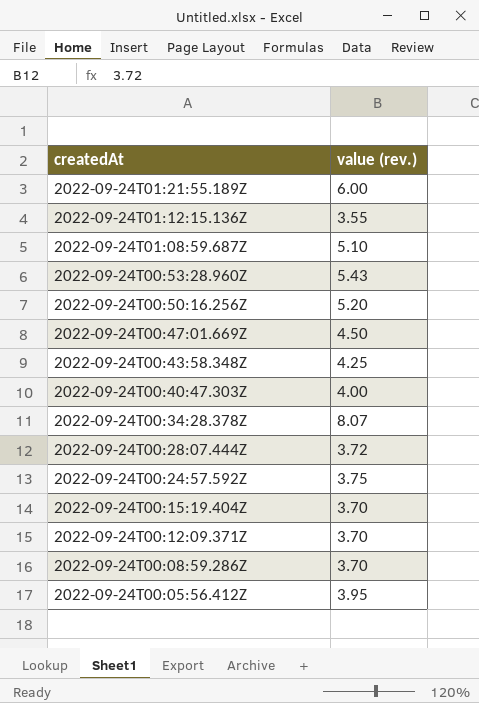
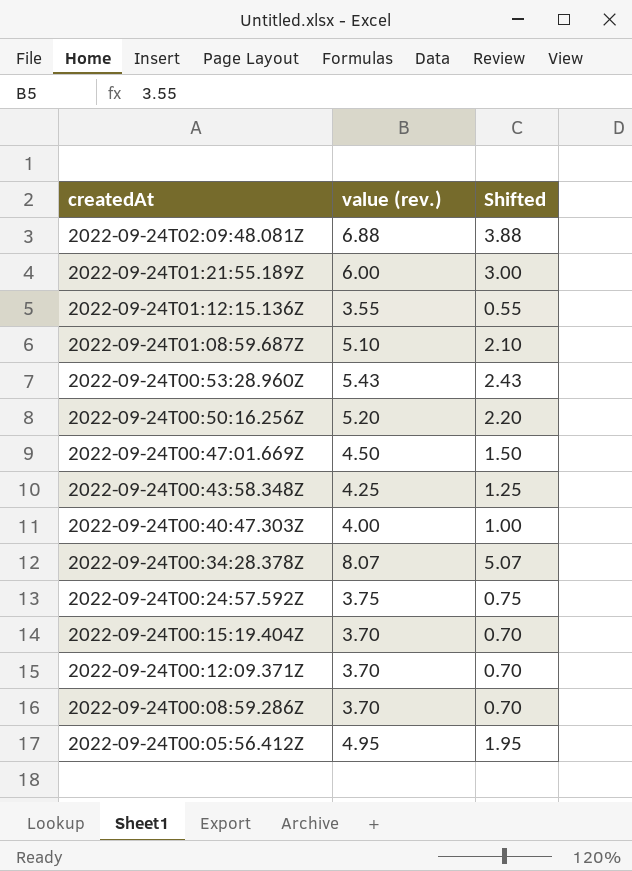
column Shifted | formula: none -> [value (rev.)] - 3
row 2022-09-24T00:28:07.444Z: 3.72 -> none
row 2022-09-24T02:09:48.081Z: none -> 6.88 | 3.88
2022-09-24T00:05:56.412Z | value (rev.): 3.95 -> 4.95

